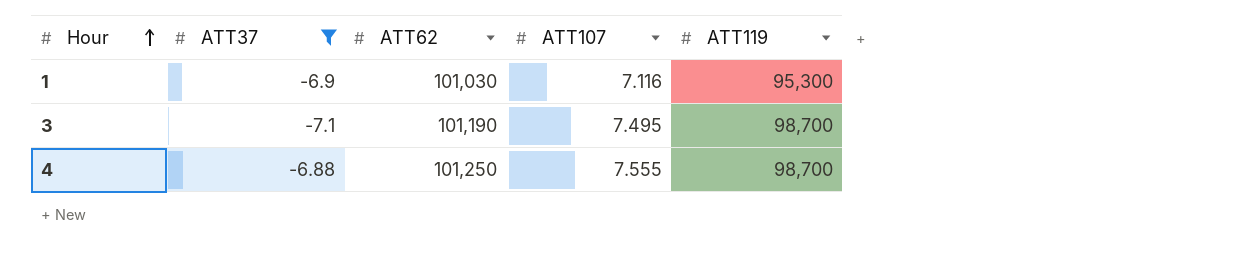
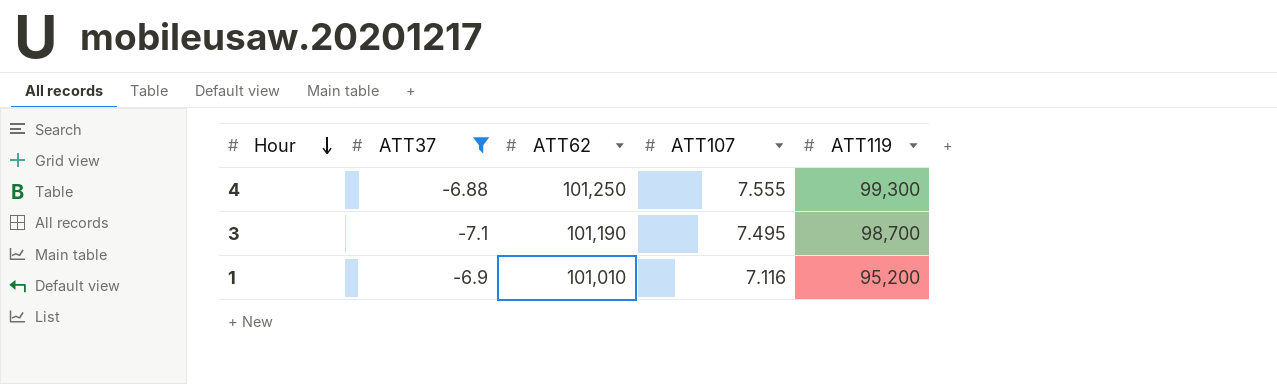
row order: Hour ascending -> Hour descending
4 | ATT119: 98,700 -> 99,300
1 | ATT62: 101,030 -> 101,010
1 | ATT119: 95,300 -> 95,200

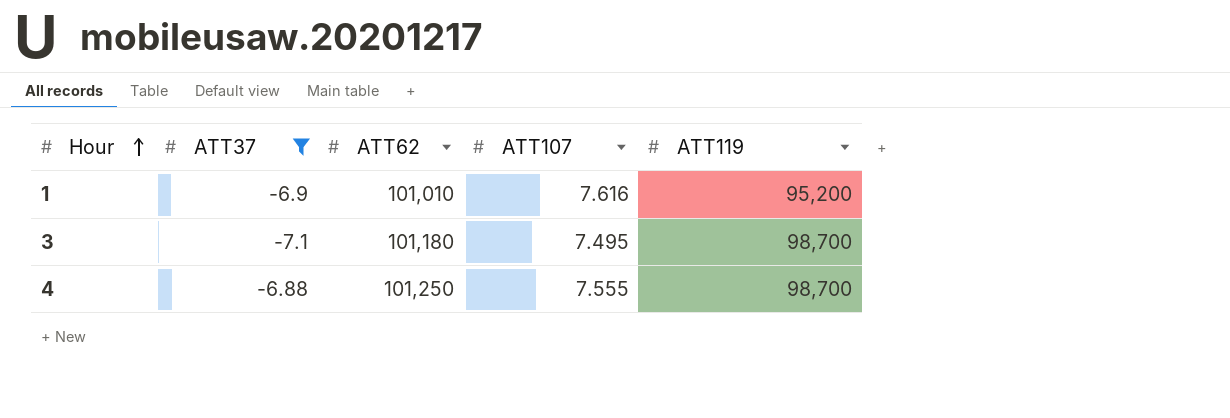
row order: Hour descending -> Hour ascending
1 | ATT107: 7.116 -> 7.616
3 | ATT62: 101,190 -> 101,180
4 | ATT119: 99,300 -> 98,700

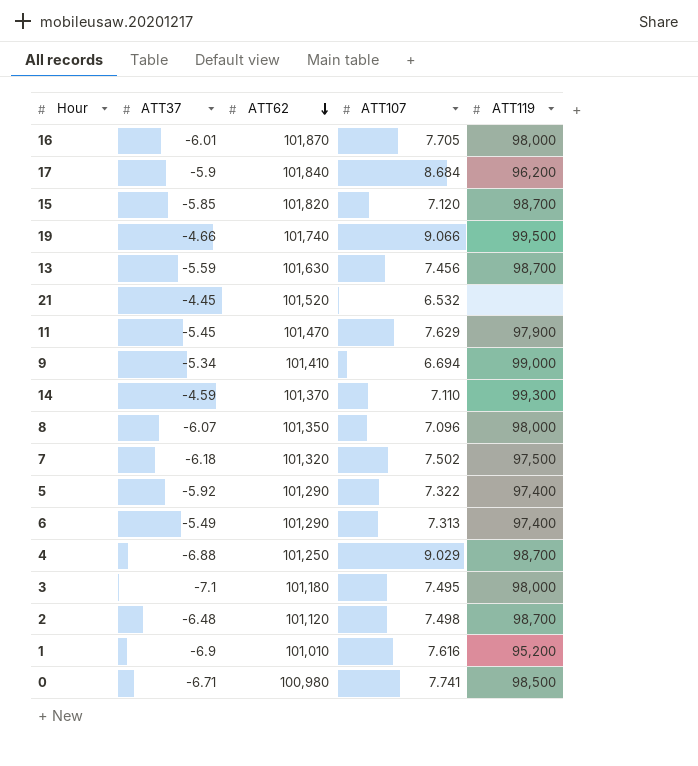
filter: ATT37 <= -6.88 -> none
row order: Hour ascending -> ATT62 descending
4 | ATT107: 7.555 -> 9.029
3 | ATT119: 98,700 -> 98,000

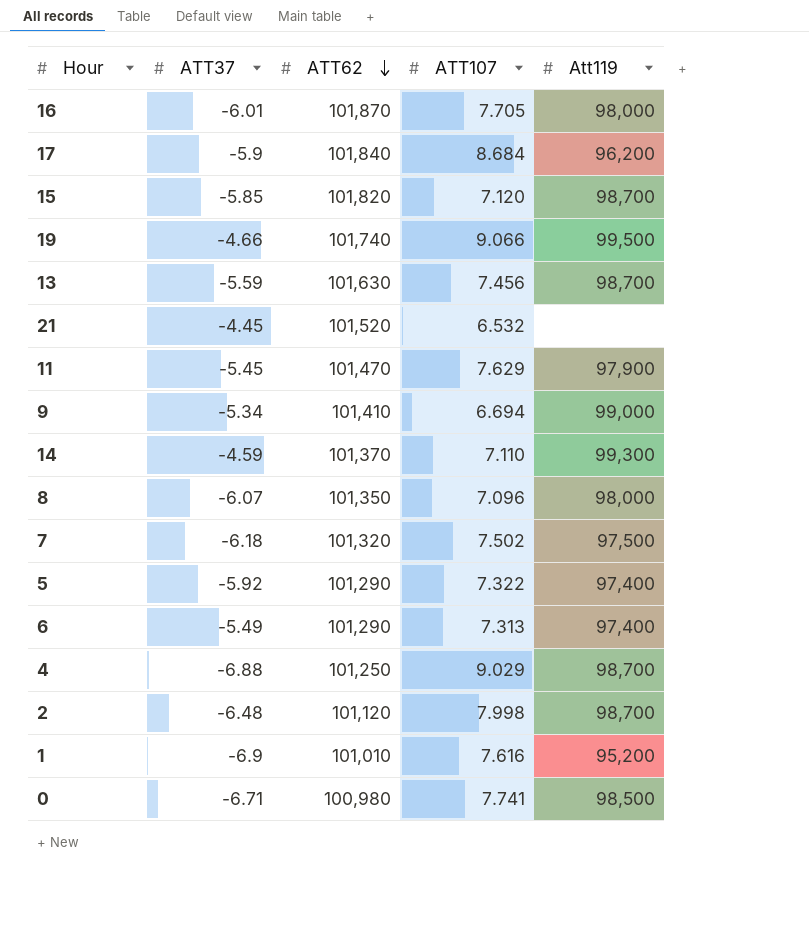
column name: ATT119 -> Att119
row 3: -7.1 | 101,180 | 7.495 | 98,000 -> none
2 | ATT107: 7.498 -> 7.998

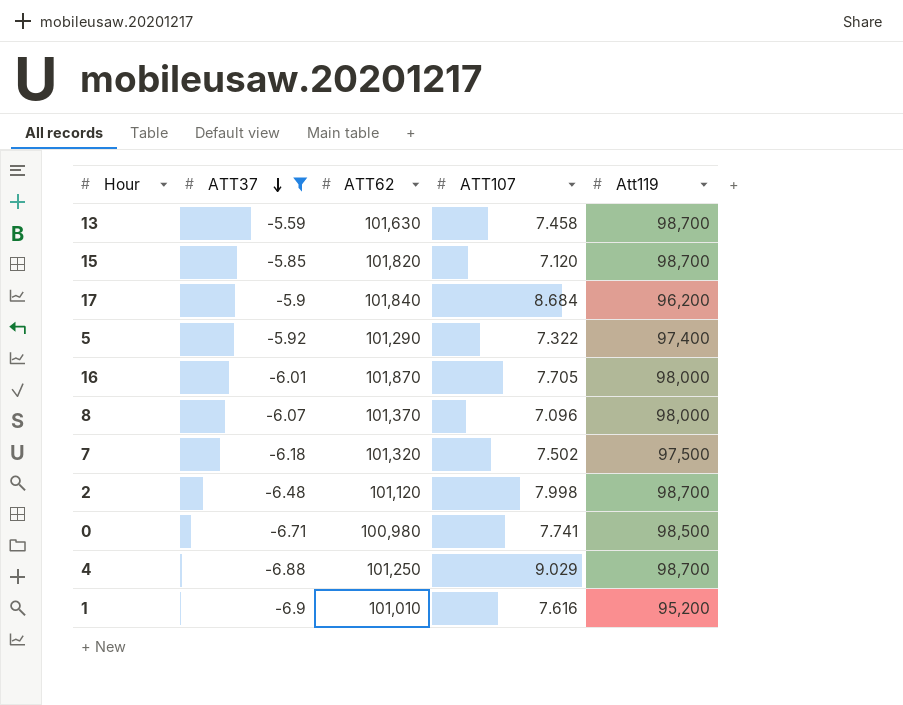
filter: none -> ATT37 <= -5.59
row order: ATT62 descending -> ATT37 descending
13 | ATT107: 7.456 -> 7.458
8 | ATT62: 101,350 -> 101,370

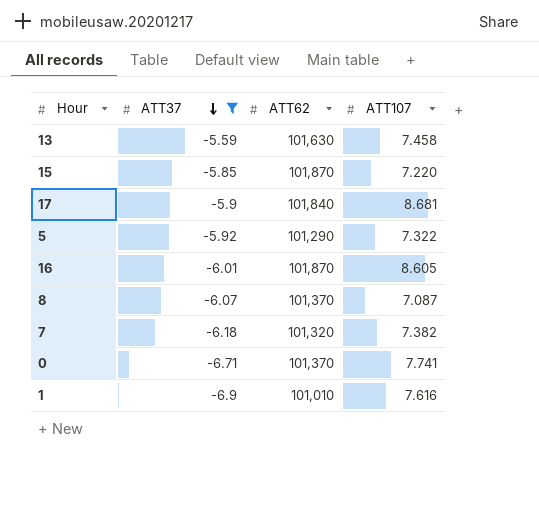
column Att119 | position: 5 -> none
row 2: -6.48 | 101,120 | 7.998 | 98,700 -> none
row 4: -6.88 | 101,250 | 9.029 | 98,700 -> none
15 | ATT62: 101,820 -> 101,870
15 | ATT107: 7.120 -> 7.220
17 | ATT107: 8.684 -> 8.681
16 | ATT107: 7.705 -> 8.605
8 | ATT107: 7.096 -> 7.087
7 | ATT107: 7.502 -> 7.382
0 | ATT62: 100,980 -> 101,370

